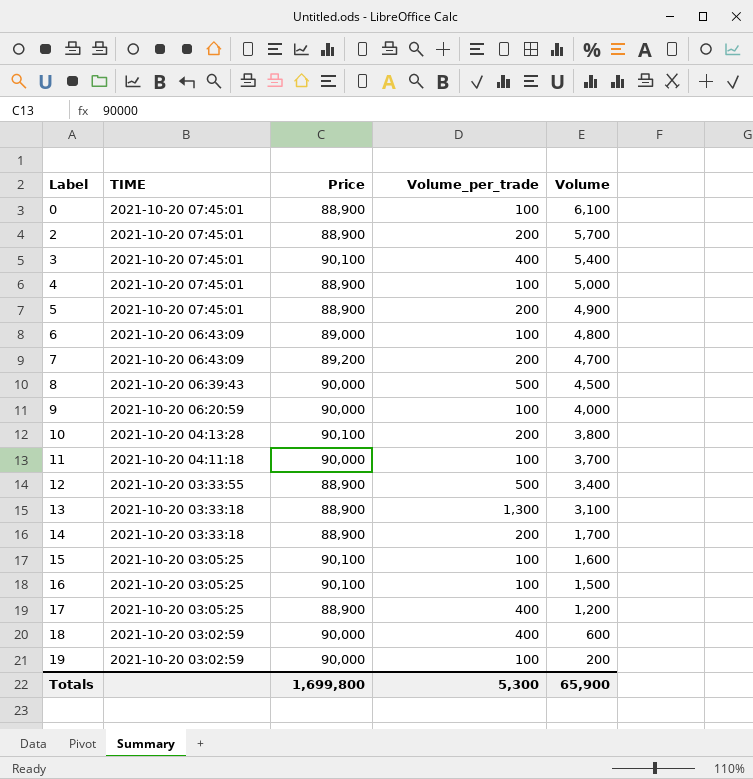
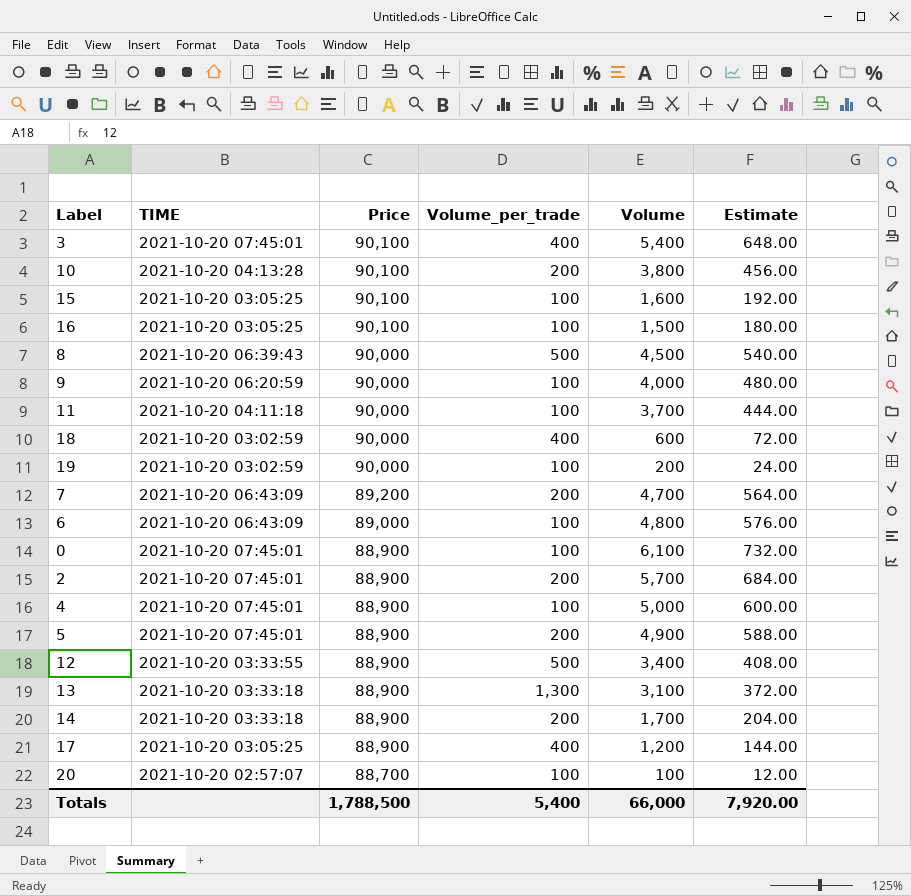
row order: Label ascending -> Price descending
column Estimate | formula: none -> [Volume] * 0.12
row 20: none -> 2021-10-20 02:57:07 | 88,700 | 100 | 100 | 12.00
Totals | Price: 1,699,800 -> 1,788,500
Totals | Volume_per_trade: 5,300 -> 5,400
Totals | Volume: 65,900 -> 66,000

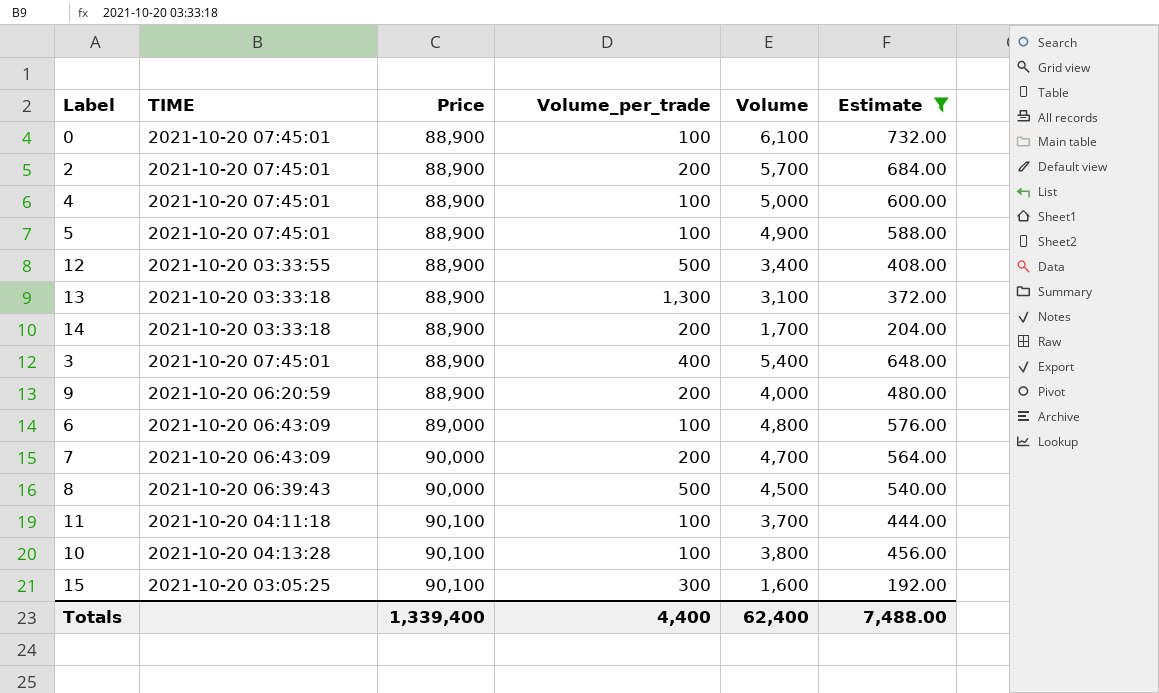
filter: none -> Estimate >= 192.00
row order: Price descending -> Price ascending
5 | Volume_per_trade: 200 -> 100
3 | Price: 90,100 -> 88,900
9 | Price: 90,000 -> 88,900
9 | Volume_per_trade: 100 -> 200
7 | Price: 89,200 -> 90,000
11 | Price: 90,000 -> 90,100
10 | Volume_per_trade: 200 -> 100
15 | Volume_per_trade: 100 -> 300
Totals | Price: 1,788,500 -> 1,339,400
Totals | Volume_per_trade: 5,400 -> 4,400
Totals | Volume: 66,000 -> 62,400
Totals | Estimate: 7,920.00 -> 7,488.00

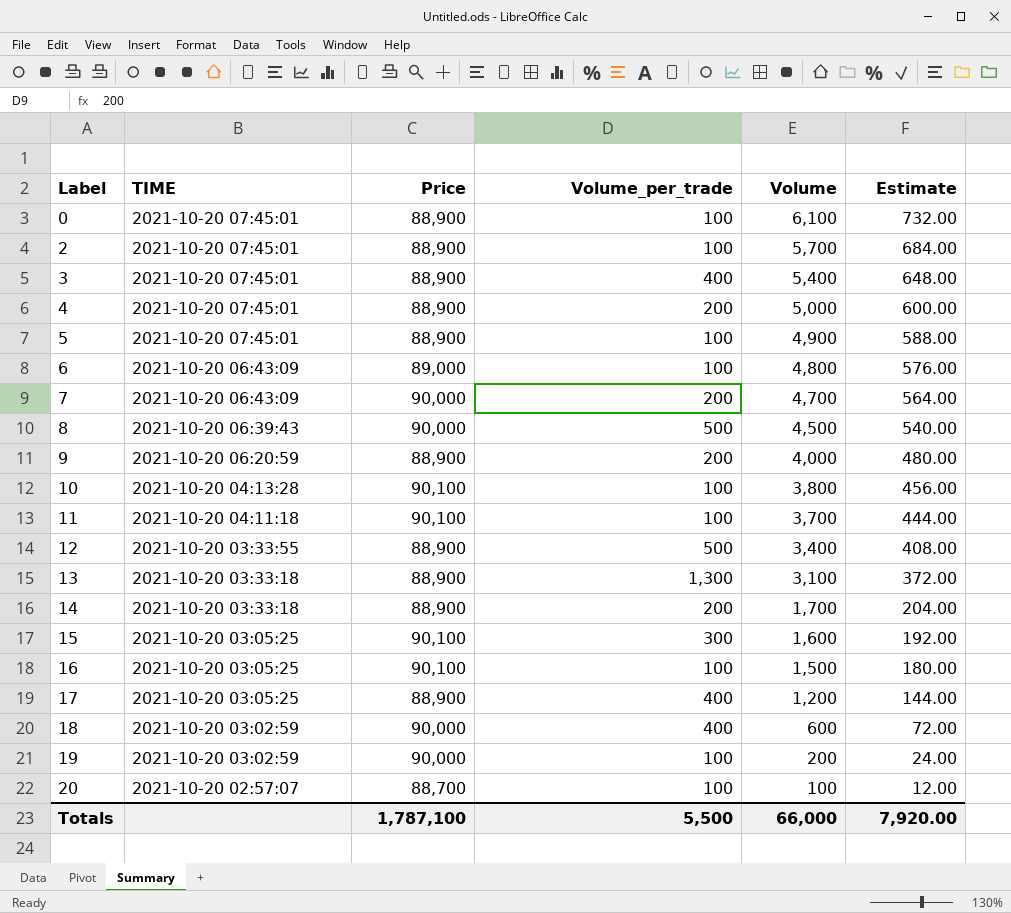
filter: Estimate >= 192.00 -> none
row order: Price ascending -> Label ascending
2 | Volume_per_trade: 200 -> 100
4 | Volume_per_trade: 100 -> 200
Totals | Price: 1,339,400 -> 1,787,100
Totals | Volume_per_trade: 4,400 -> 5,500
Totals | Volume: 62,400 -> 66,000
Totals | Estimate: 7,488.00 -> 7,920.00

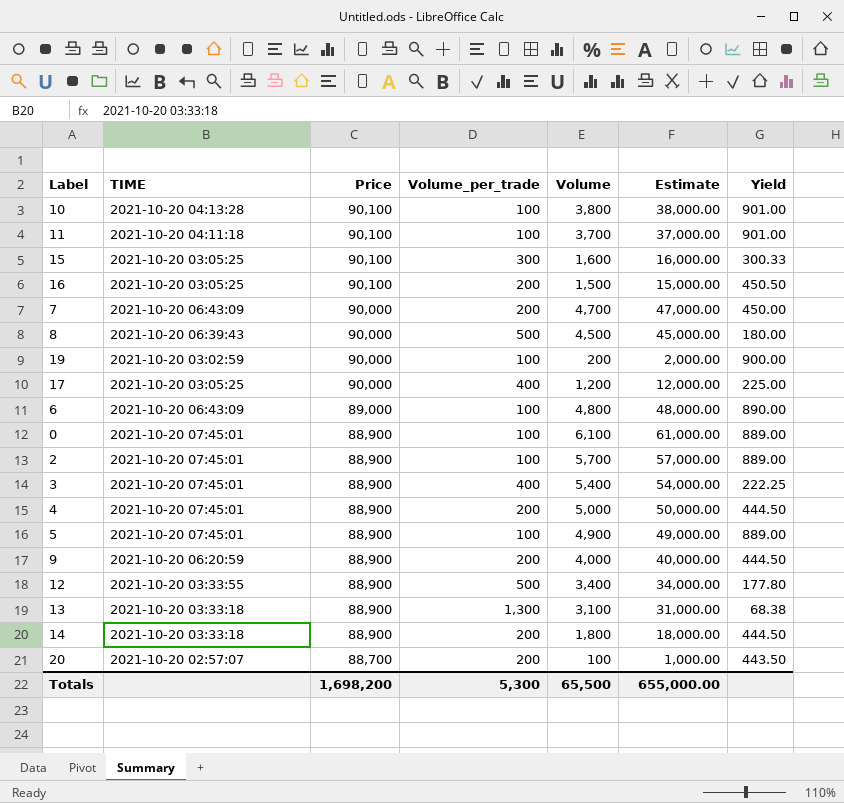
row order: Label ascending -> Price descending
column Estimate | formula: [Volume] * 0.12 -> [Volume] * 10
column Yield | formula: none -> [Price] / [Volume_per_trade]
row 18: 2021-10-20 03:02:59 | 90,000 | 400 | 600 | 72.00 -> none
16 | Volume_per_trade: 100 -> 200
17 | Price: 88,900 -> 90,000
14 | Volume: 1,700 -> 1,800
20 | Volume_per_trade: 100 -> 200
Totals | Price: 1,787,100 -> 1,698,200
Totals | Volume_per_trade: 5,500 -> 5,300
Totals | Volume: 66,000 -> 65,500
Totals | Estimate: 7,920.00 -> 655,000.00

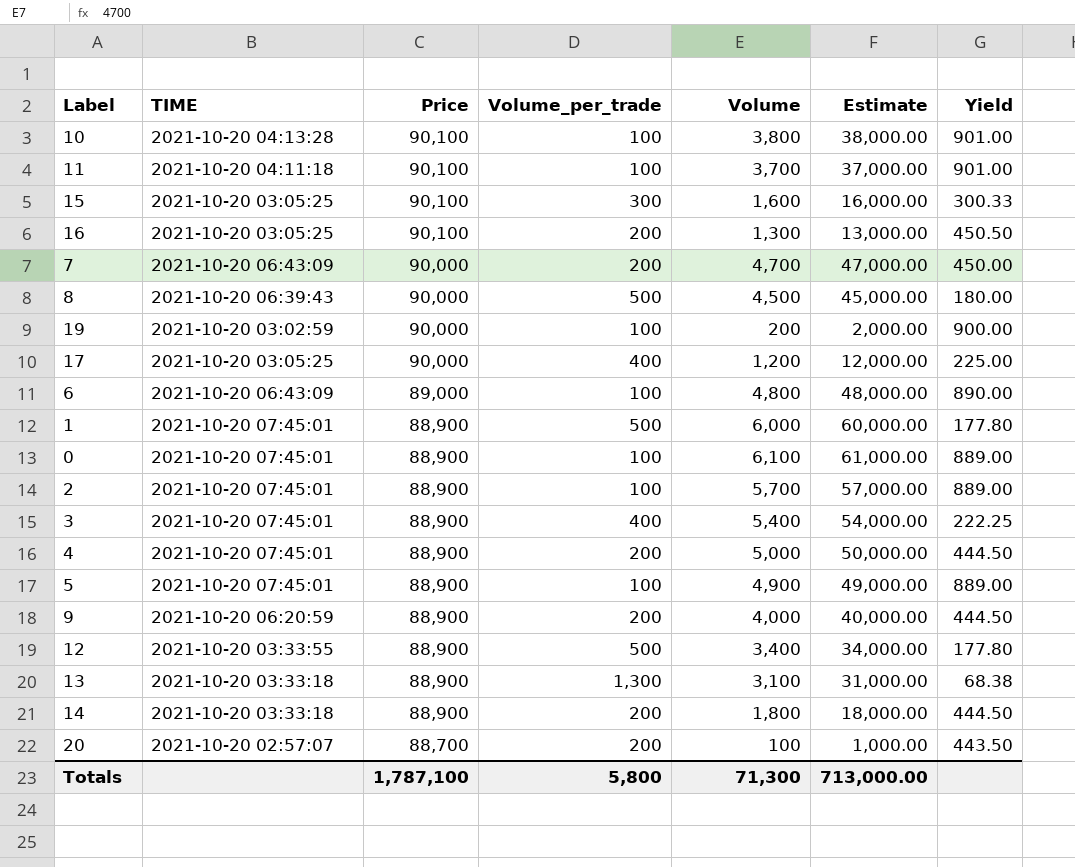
16 | Volume: 1,500 -> 1,300
16 | Estimate: 15,000.00 -> 13,000.00
row 1: none -> 2021-10-20 07:45:01 | 88,900 | 500 | 6,000 | 60,000.00 | 177.80
Totals | Price: 1,698,200 -> 1,787,100
Totals | Volume_per_trade: 5,300 -> 5,800
Totals | Volume: 65,500 -> 71,300
Totals | Estimate: 655,000.00 -> 713,000.00

